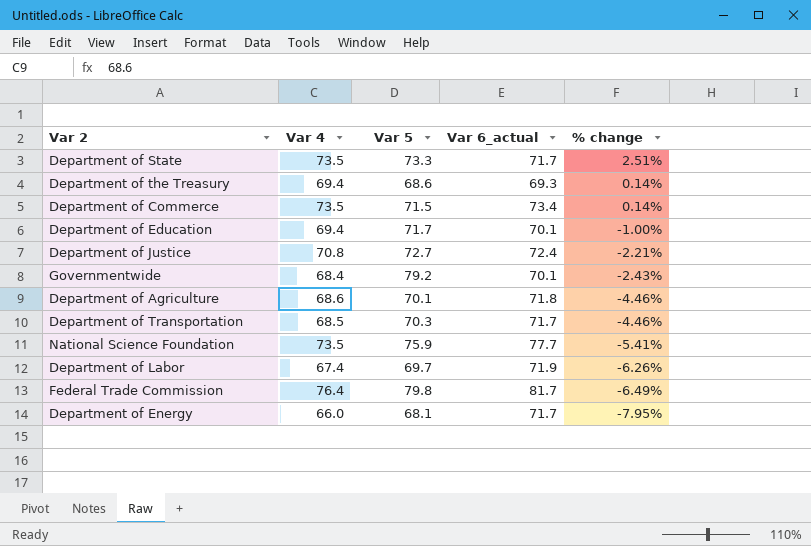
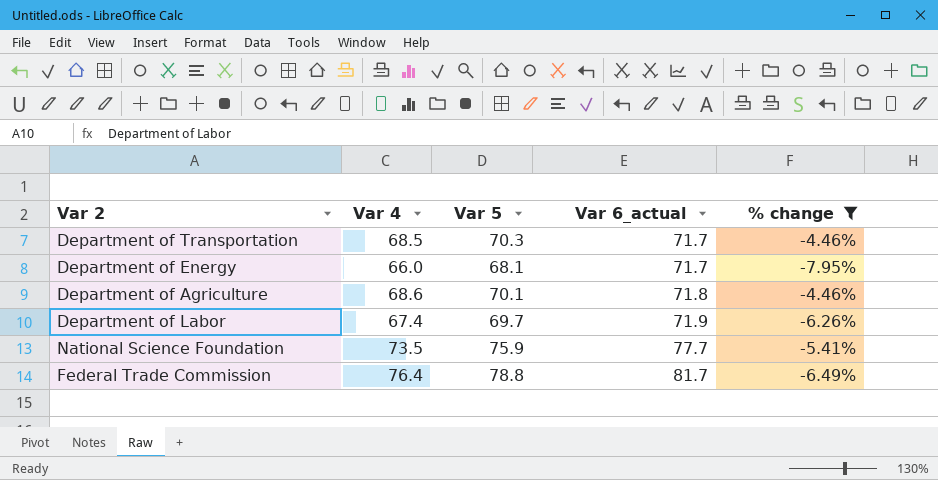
filter: none -> % change <= -4.46%
row order: % change descending -> Var 6_actual ascending
Federal Trade Commission | Var 5: 79.8 -> 78.8

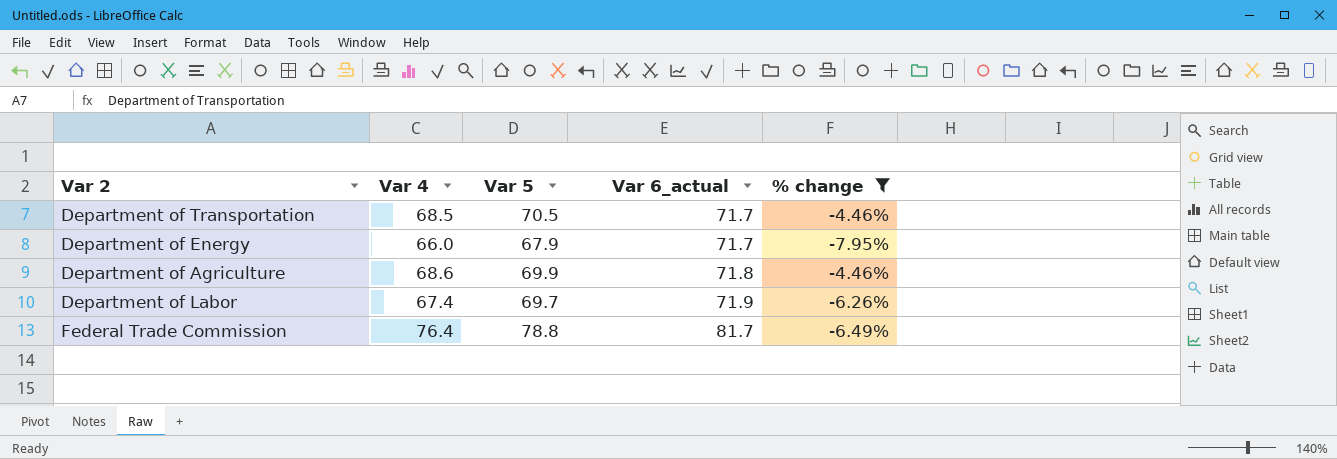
row National Science Foundation: 73.5 | 75.9 | 77.7 | -5.41% -> none
Department of Transportation | Var 5: 70.3 -> 70.5
Department of Energy | Var 5: 68.1 -> 67.9
Department of Agriculture | Var 5: 70.1 -> 69.9

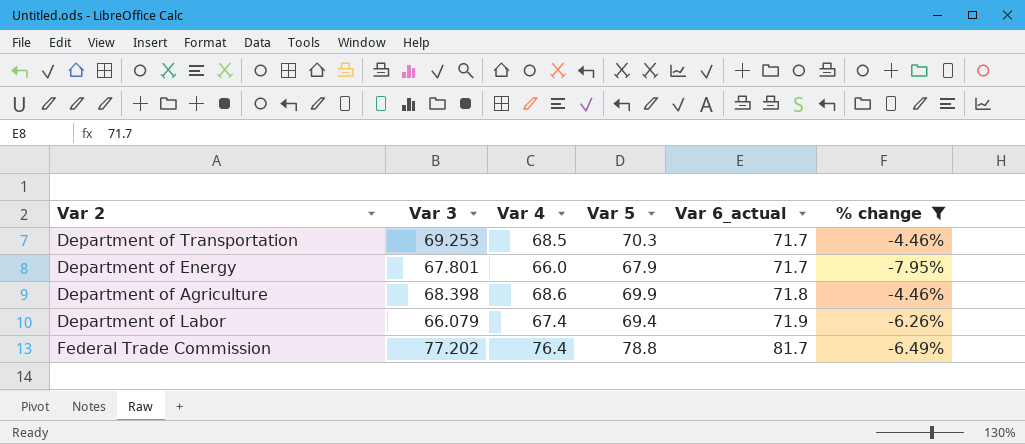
column Var 3 | position: none -> 2
Department of Transportation | Var 5: 70.5 -> 70.3
Department of Labor | Var 5: 69.7 -> 69.4

